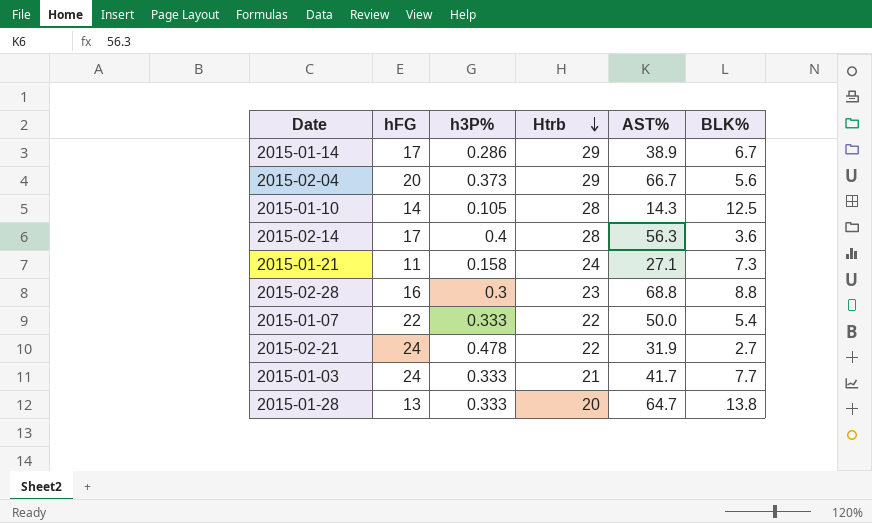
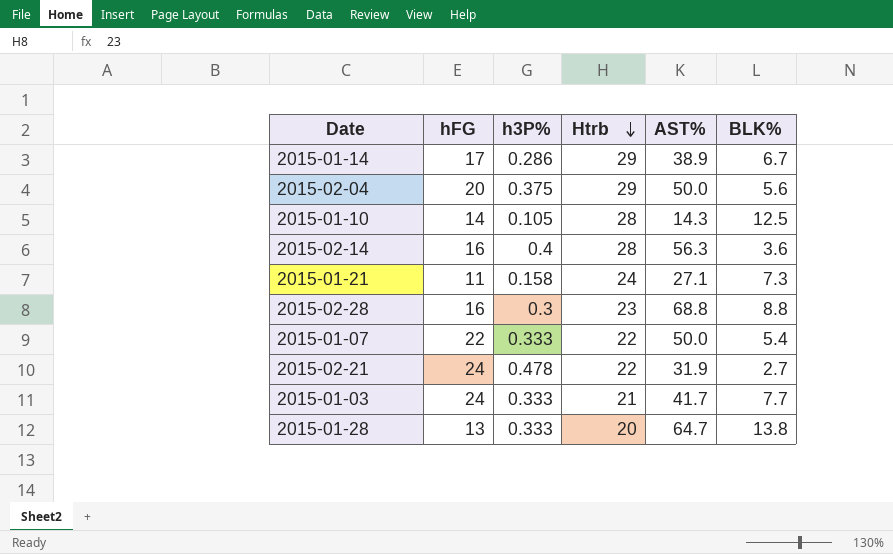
2015-02-04 | h3P%: 0.373 -> 0.375
2015-02-04 | AST%: 66.7 -> 50.0
2015-02-14 | hFG: 17 -> 16

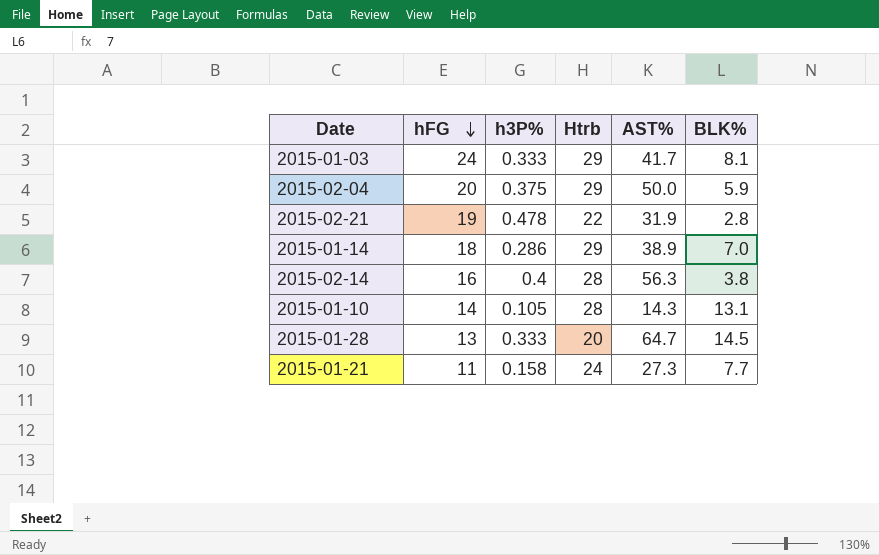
row order: Htrb descending -> hFG descending
row 2015-02-28: 16 | 0.3 | 23 | 68.8 | 8.8 -> none
row 2015-01-07: 22 | 0.333 | 22 | 50.0 | 5.4 -> none
2015-01-03 | Htrb: 21 -> 29
2015-01-03 | BLK%: 7.7 -> 8.1
2015-02-04 | BLK%: 5.6 -> 5.9
2015-02-21 | hFG: 24 -> 19
2015-02-21 | BLK%: 2.7 -> 2.8
2015-01-14 | hFG: 17 -> 18
2015-01-14 | BLK%: 6.7 -> 7.0
2015-02-14 | BLK%: 3.6 -> 3.8
2015-01-10 | BLK%: 12.5 -> 13.1
2015-01-28 | BLK%: 13.8 -> 14.5
2015-01-21 | AST%: 27.1 -> 27.3
2015-01-21 | BLK%: 7.3 -> 7.7

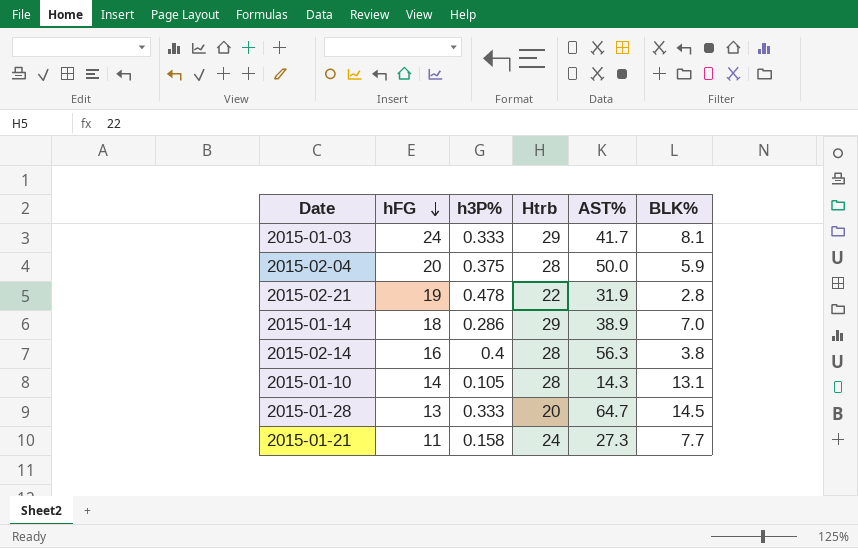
2015-02-04 | Htrb: 29 -> 28

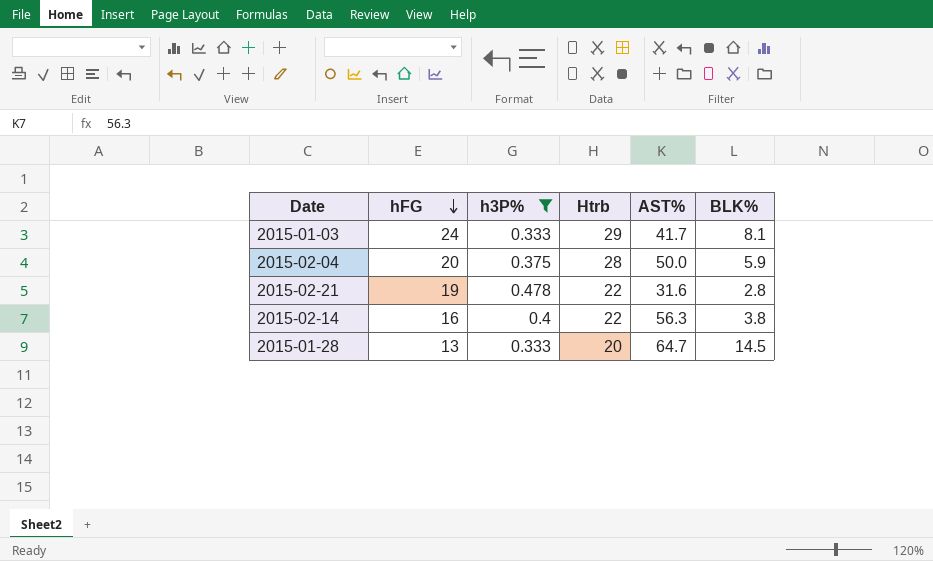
filter: none -> h3P% >= 0.333
2015-02-21 | AST%: 31.9 -> 31.6
2015-02-14 | Htrb: 28 -> 22

